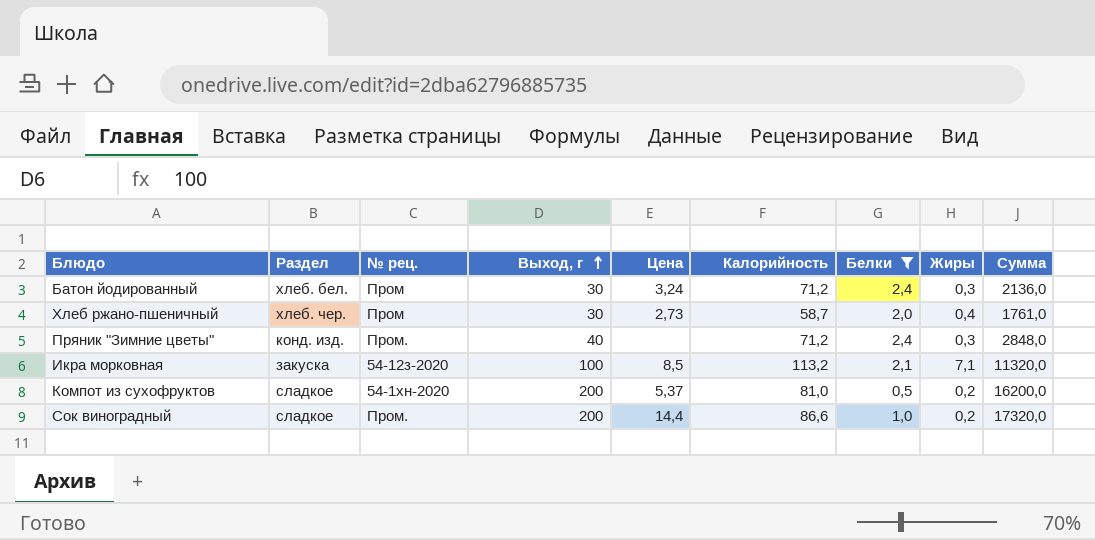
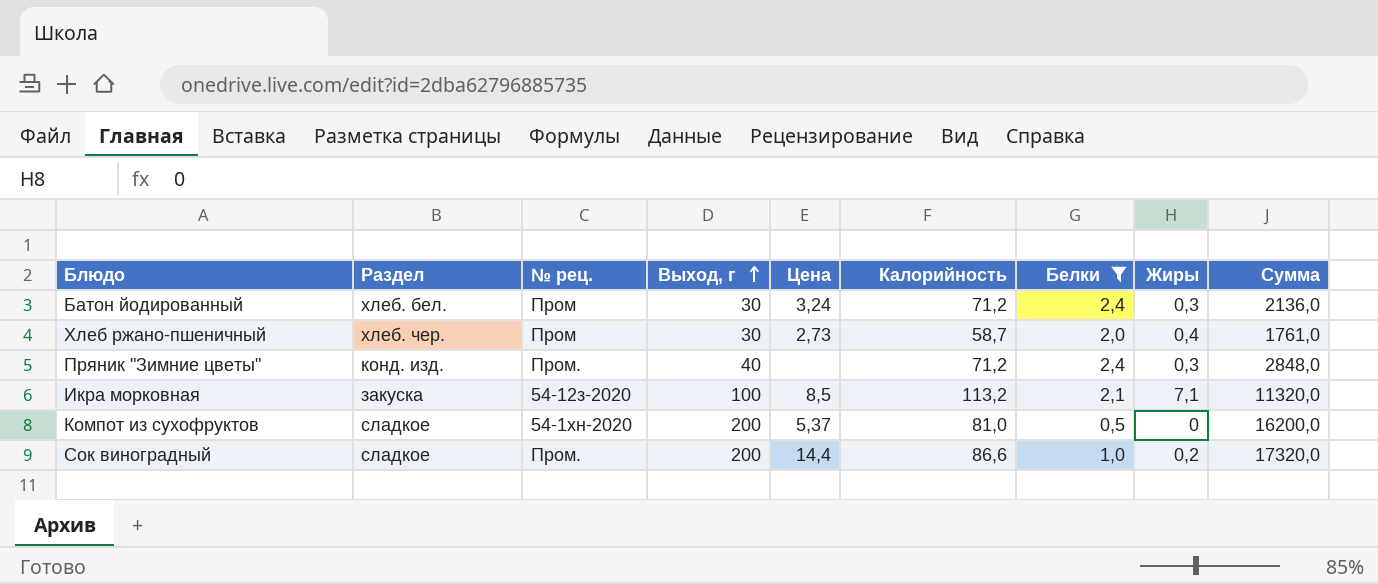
Компот из сухофруктов | Жиры: 0,2 -> 0

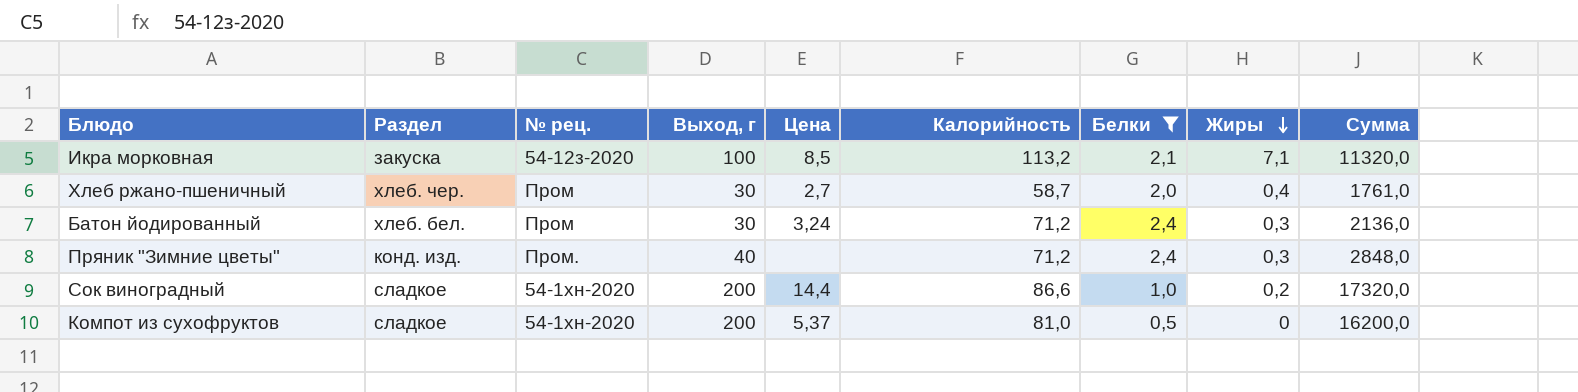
row order: Выход, г ascending -> Жиры descending
Хлеб ржано-пшеничный | Цена: 2,73 -> 2,7
Сок виноградный | № рец.: Пром. -> 54-1хн-2020

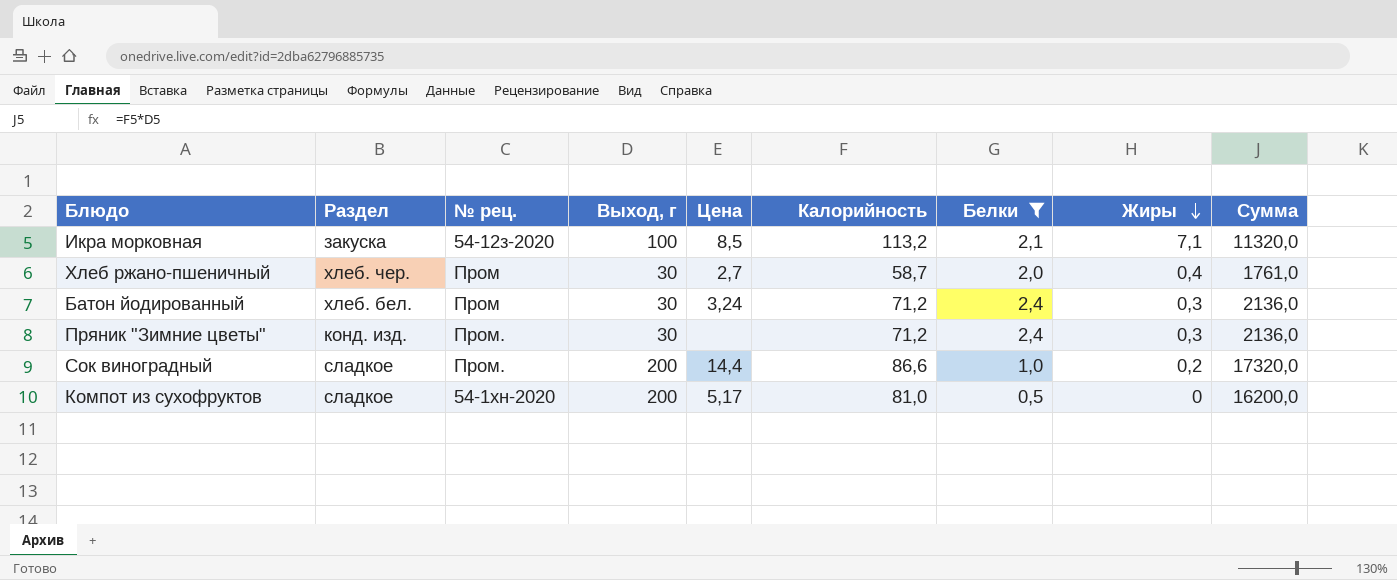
Пряник "Зимние цветы" | Выход, г: 40 -> 30
Пряник "Зимние цветы" | Сумма: 2848,0 -> 2136,0
Сок виноградный | № рец.: 54-1хн-2020 -> Пром.
Компот из сухофруктов | Цена: 5,37 -> 5,17

